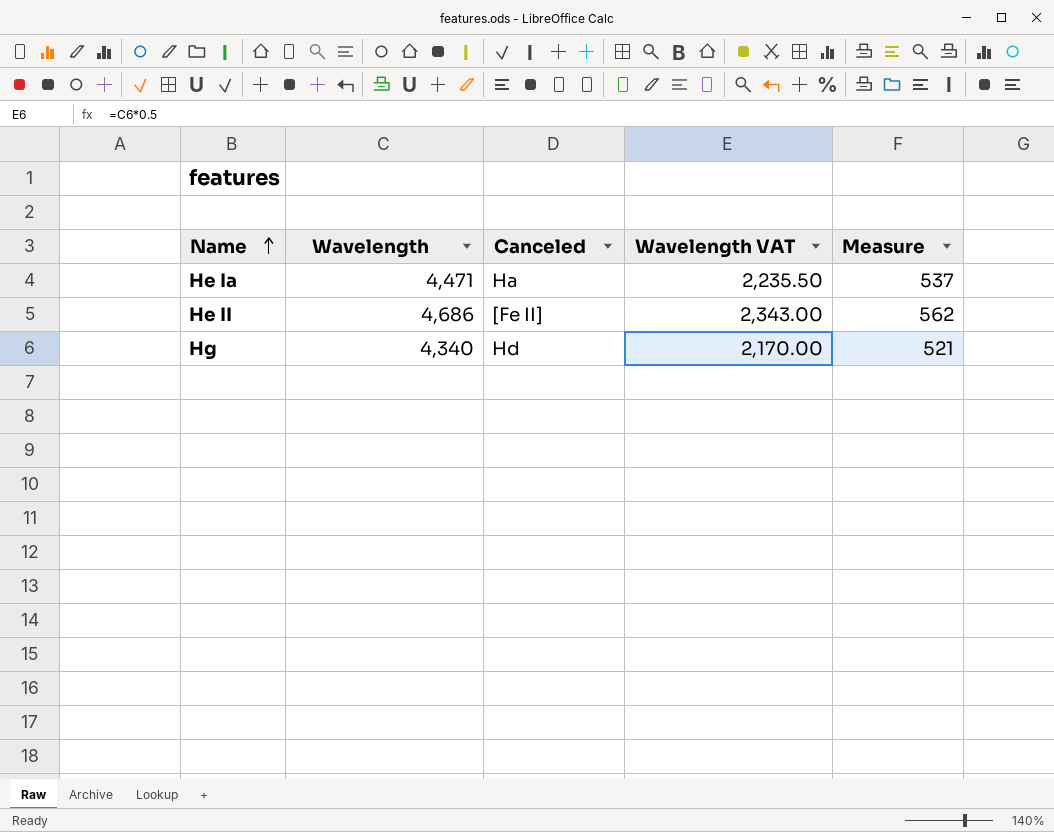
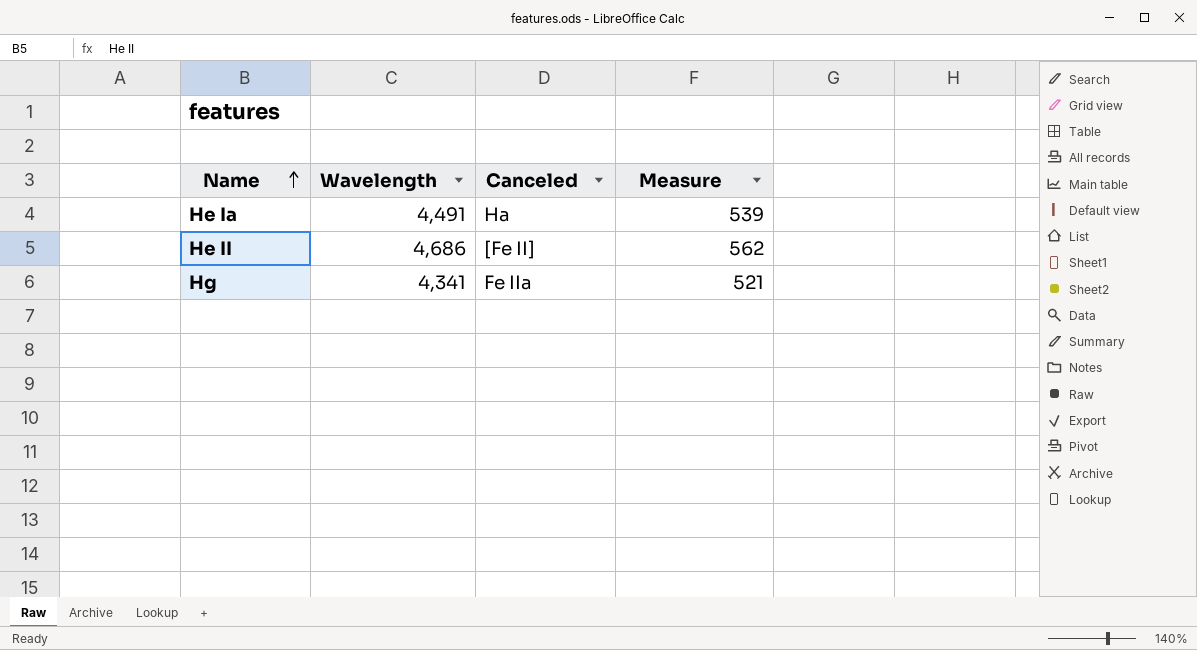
column Wavelength VAT | formula: [Wavelength] * 0.5 -> none
He Ia | Wavelength: 4,471 -> 4,491
He Ia | Measure: 537 -> 539
Hg | Wavelength: 4,340 -> 4,341
Hg | Canceled: Hd -> Fe IIa

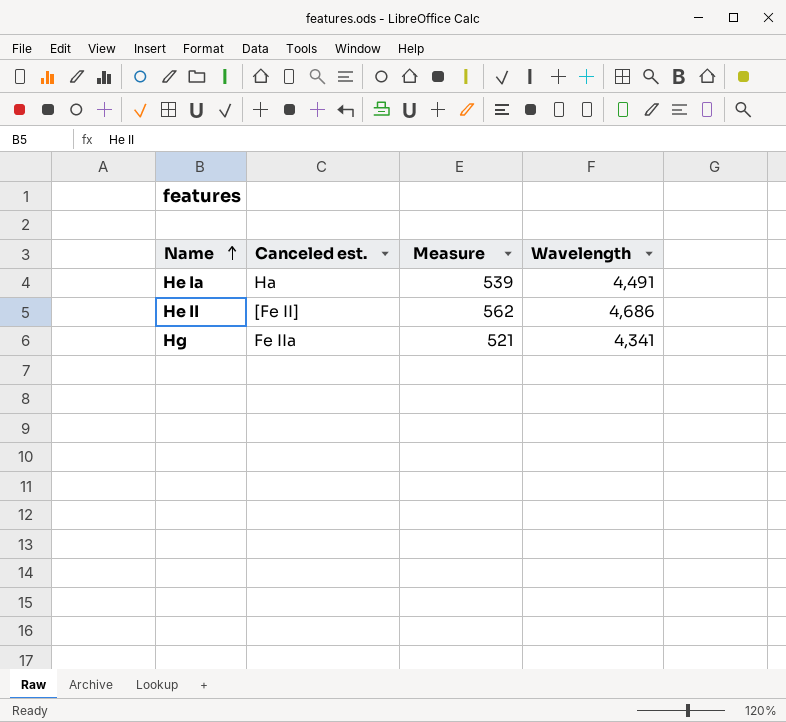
column name: Canceled -> Canceled est.
column Wavelength | position: 2 -> 4

